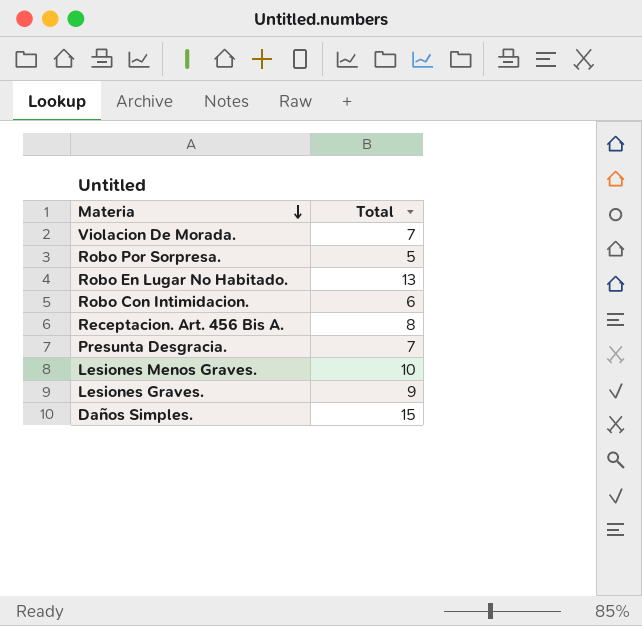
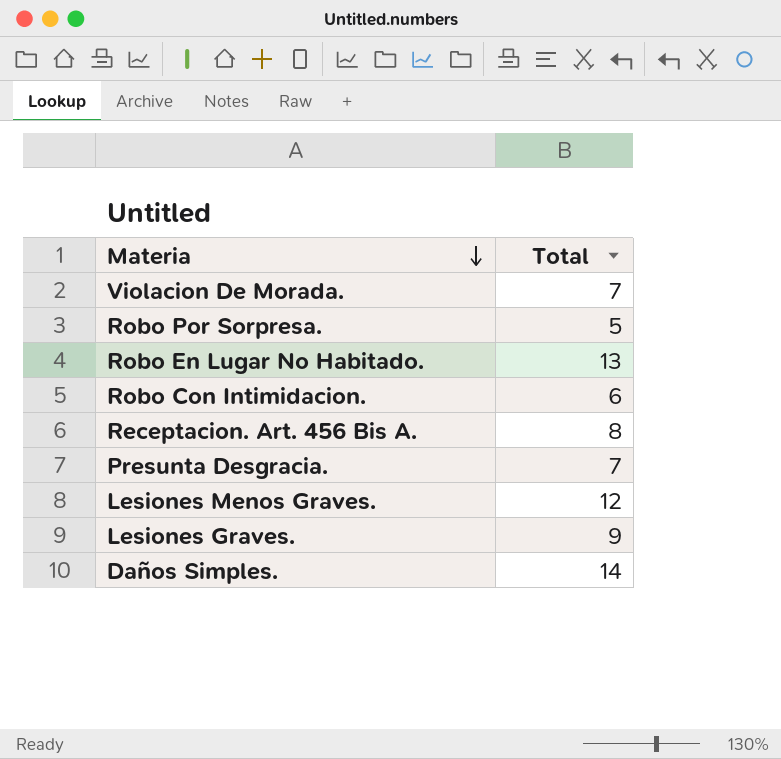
Lesiones Menos Graves. | Total: 10 -> 12
Daños Simples. | Total: 15 -> 14

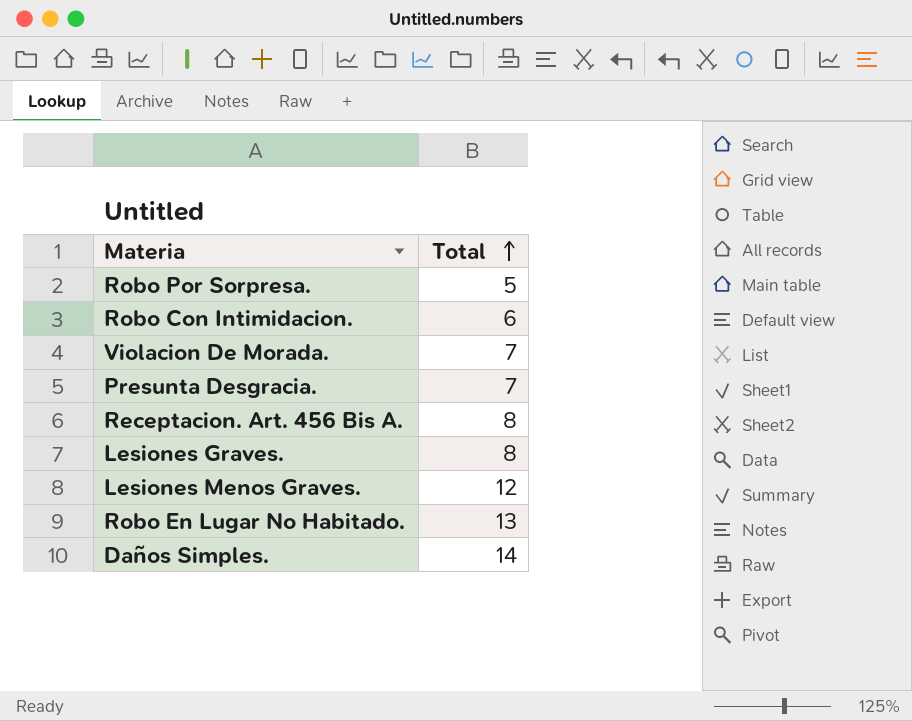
row order: Materia descending -> Total ascending
Lesiones Graves. | Total: 9 -> 8

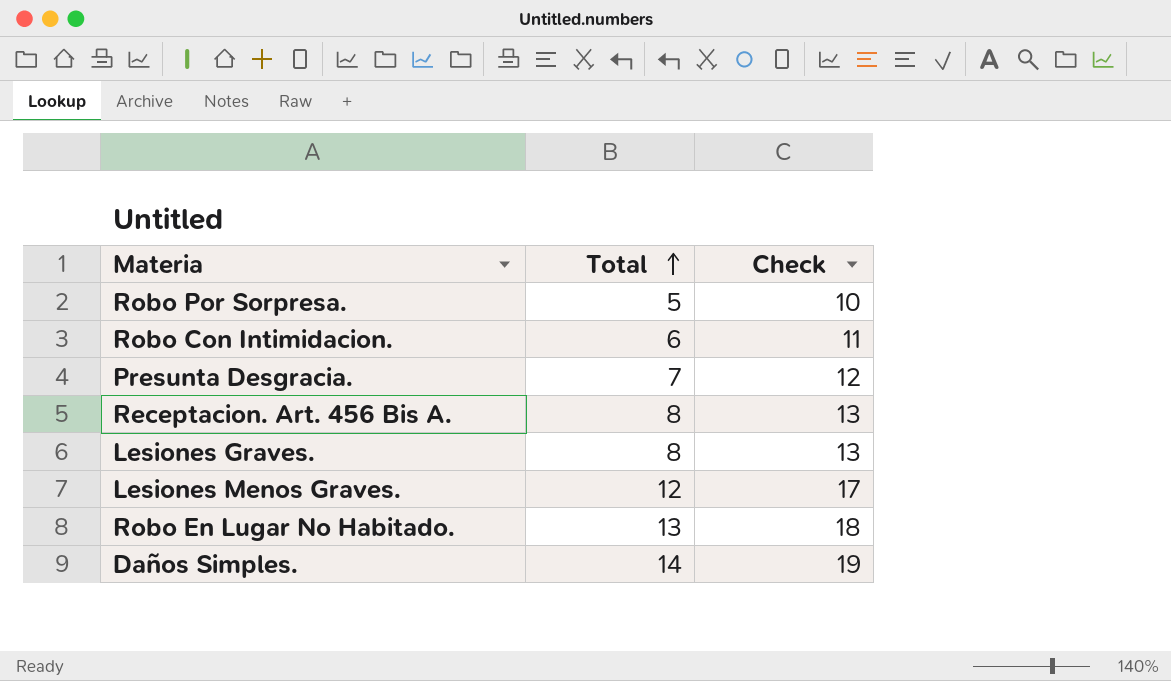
column Check | formula: none -> [Total] + 5
row Violacion De Morada.: 7 -> none

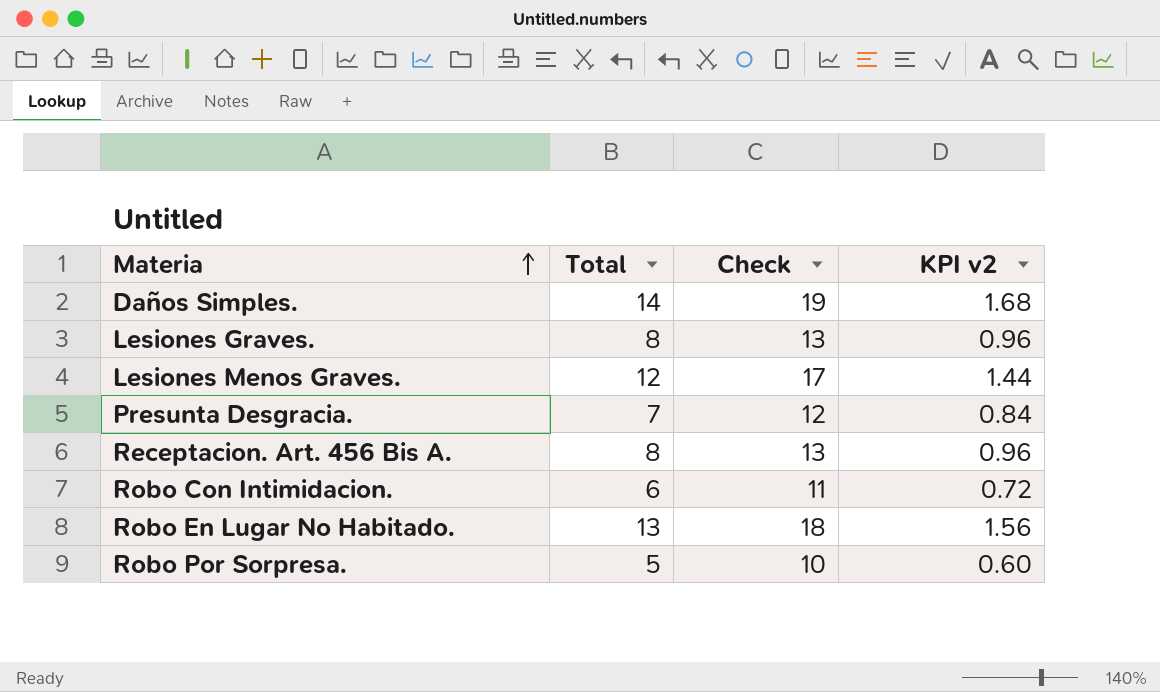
row order: Total ascending -> Materia ascending
column KPI v2 | formula: none -> [Total] * 0.12

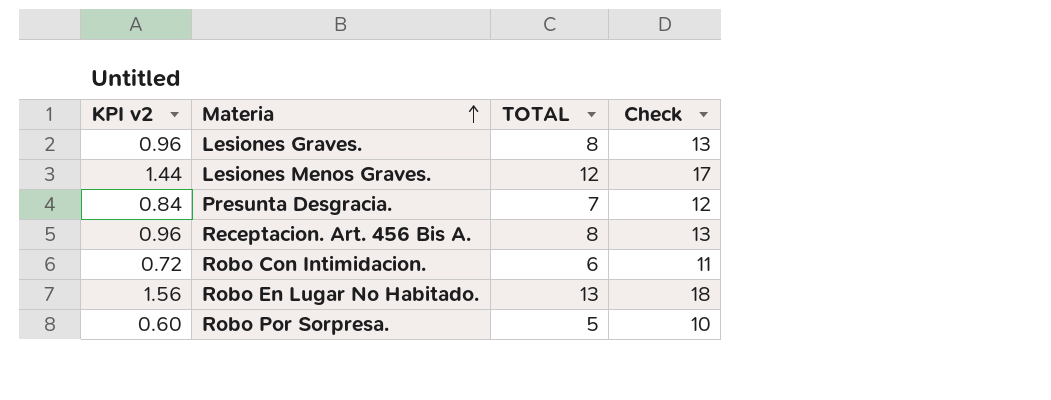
column KPI v2 | position: 4 -> 1
column name: Total -> TOTAL
row Daños Simples.: 14 | 19 | 1.68 -> none

